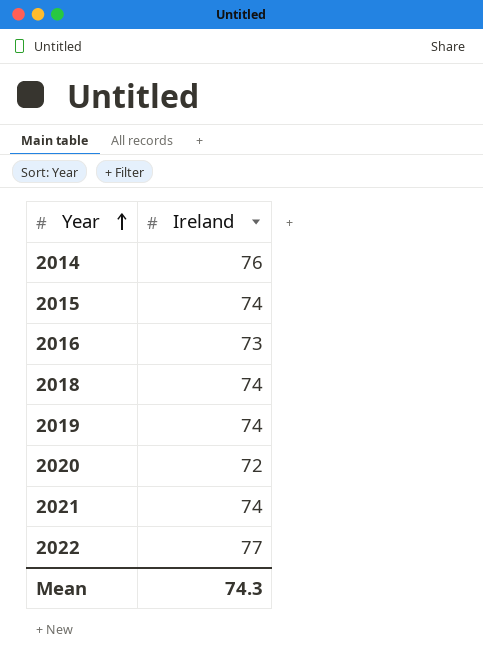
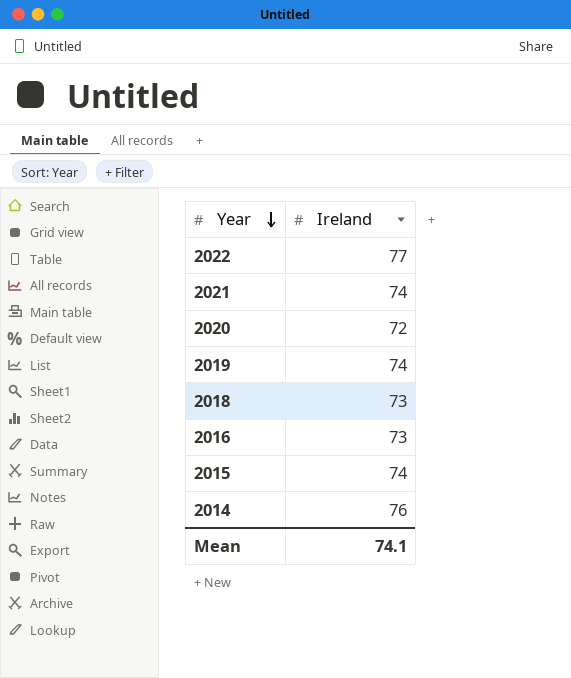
row order: Year ascending -> Year descending
2018 | Ireland: 74 -> 73
Mean | Ireland: 74.3 -> 74.1

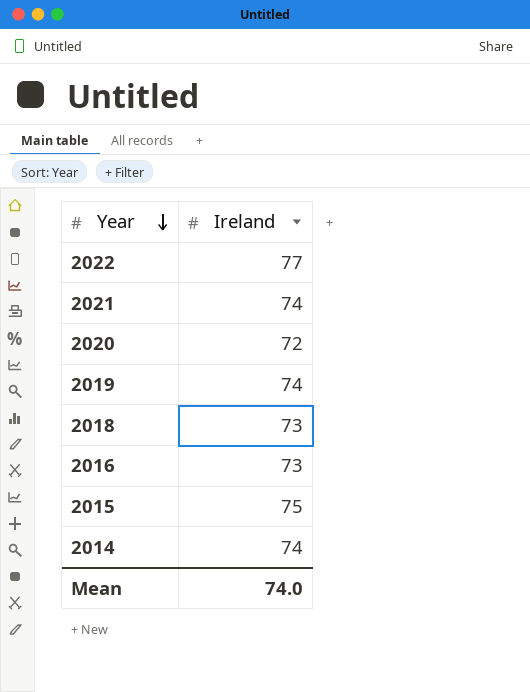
2015 | Ireland: 74 -> 75
2014 | Ireland: 76 -> 74
Mean | Ireland: 74.1 -> 74.0

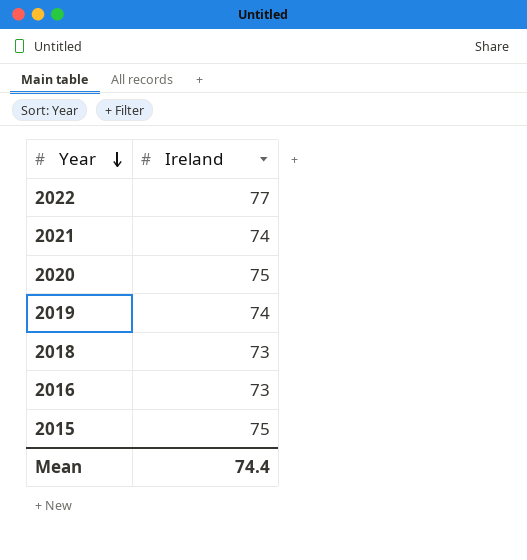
row 2014: 74 -> none
2020 | Ireland: 72 -> 75
Mean | Ireland: 74.0 -> 74.4

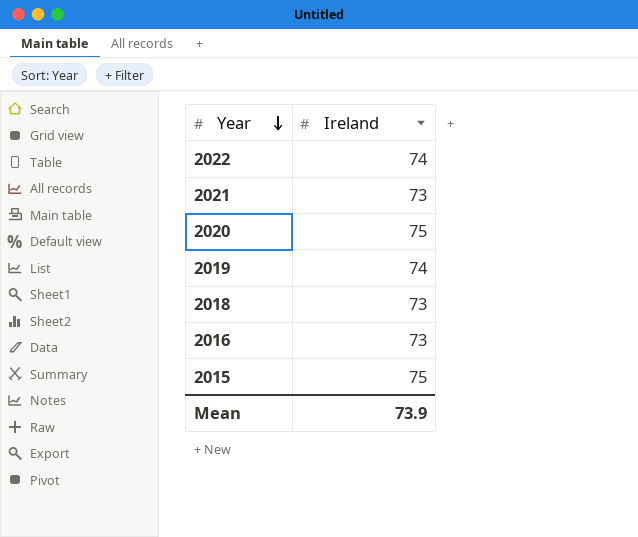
2022 | Ireland: 77 -> 74
2021 | Ireland: 74 -> 73
Mean | Ireland: 74.4 -> 73.9

